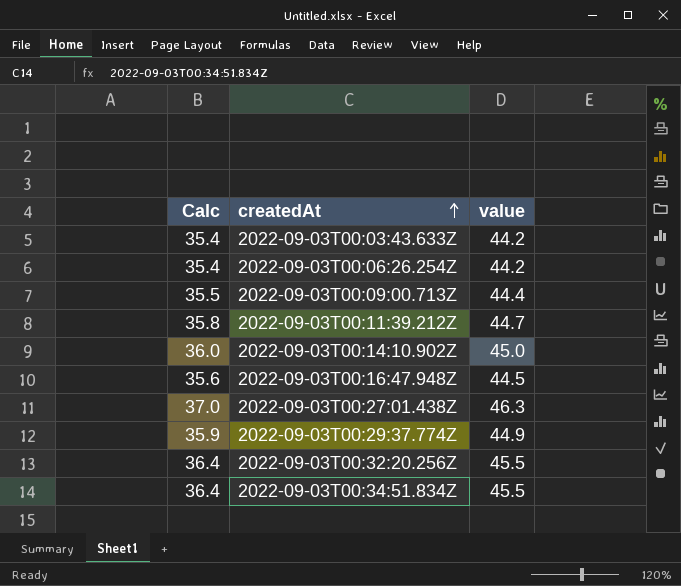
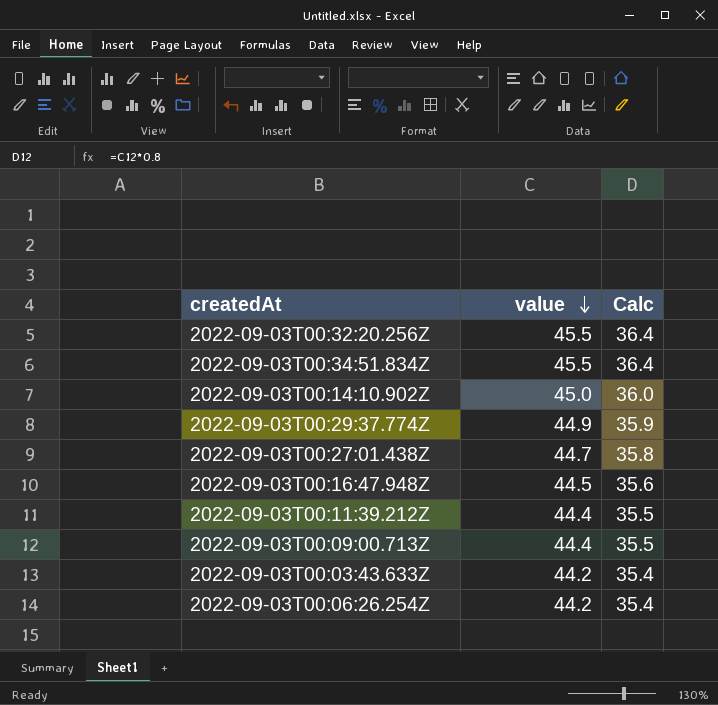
row order: createdAt ascending -> value descending
column Calc | position: 1 -> 3
2022-09-03T00:27:01.438Z | value: 46.3 -> 44.7
2022-09-03T00:27:01.438Z | Calc: 37.0 -> 35.8
2022-09-03T00:11:39.212Z | value: 44.7 -> 44.4
2022-09-03T00:11:39.212Z | Calc: 35.8 -> 35.5

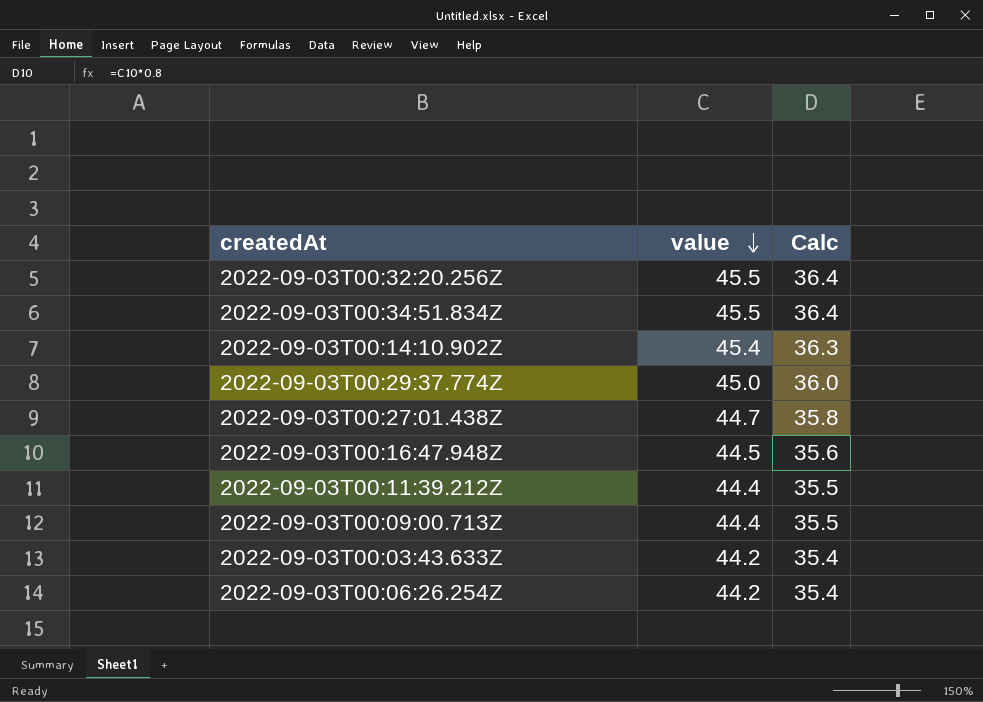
2022-09-03T00:14:10.902Z | value: 45.0 -> 45.4
2022-09-03T00:14:10.902Z | Calc: 36.0 -> 36.3
2022-09-03T00:29:37.774Z | value: 44.9 -> 45.0
2022-09-03T00:29:37.774Z | Calc: 35.9 -> 36.0

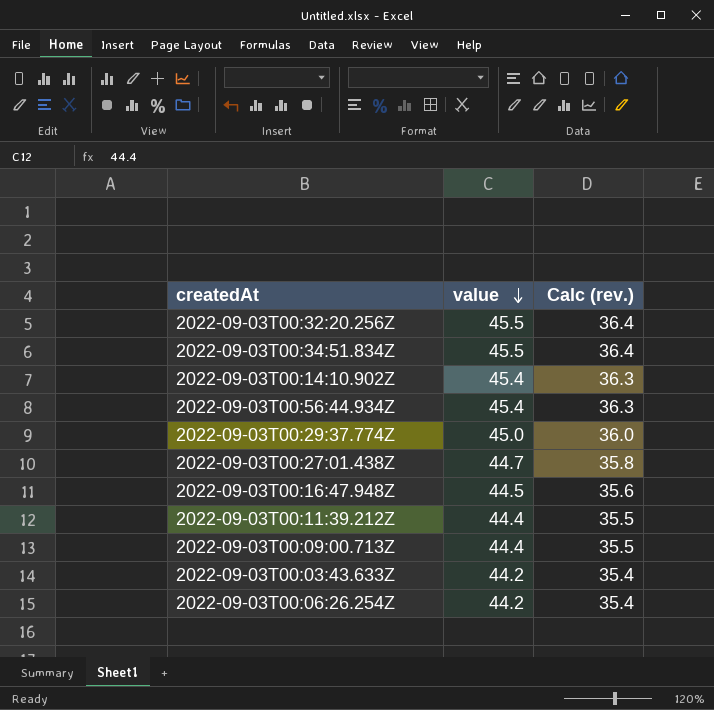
column name: Calc -> Calc (rev.)
row 2022-09-03T00:56:44.934Z: none -> 45.4 | 36.3

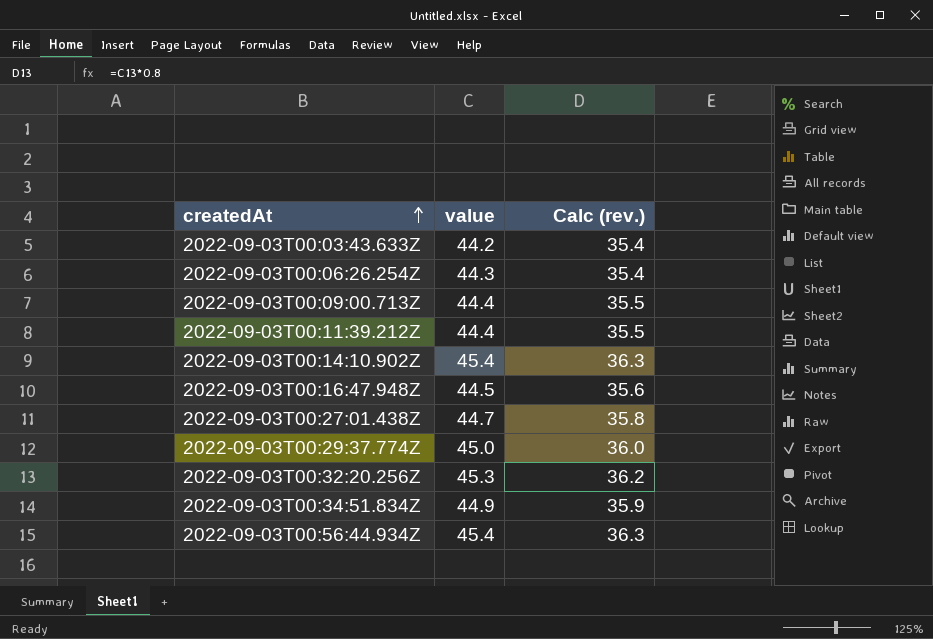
row order: value descending -> createdAt ascending
2022-09-03T00:06:26.254Z | value: 44.2 -> 44.3
2022-09-03T00:32:20.256Z | value: 45.5 -> 45.3
2022-09-03T00:32:20.256Z | Calc (rev.): 36.4 -> 36.2
2022-09-03T00:34:51.834Z | value: 45.5 -> 44.9
2022-09-03T00:34:51.834Z | Calc (rev.): 36.4 -> 35.9

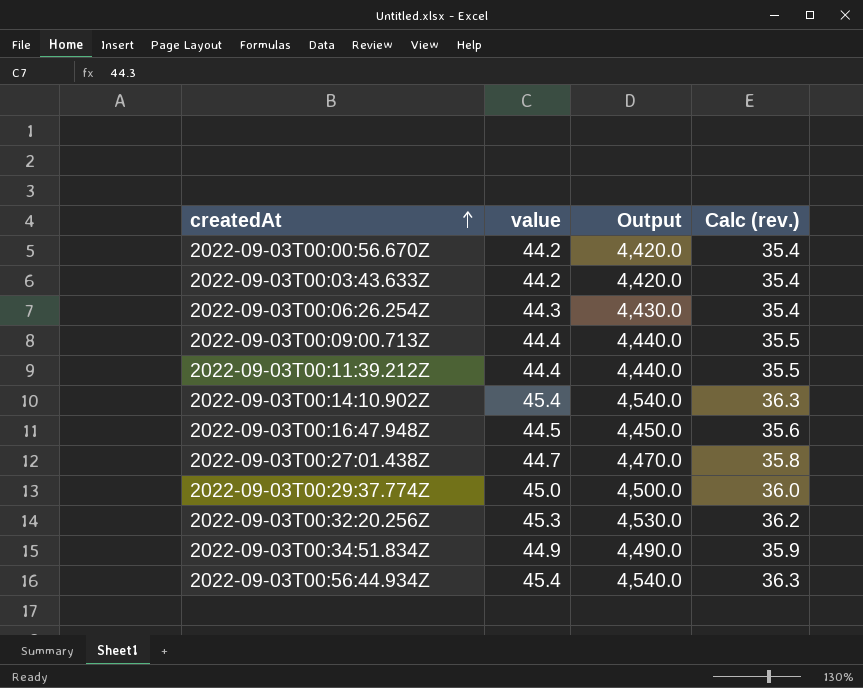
column Output | formula: none -> [value] * 100
row 2022-09-03T00:00:56.670Z: none -> 44.2 | 4,420.0 | 35.4

